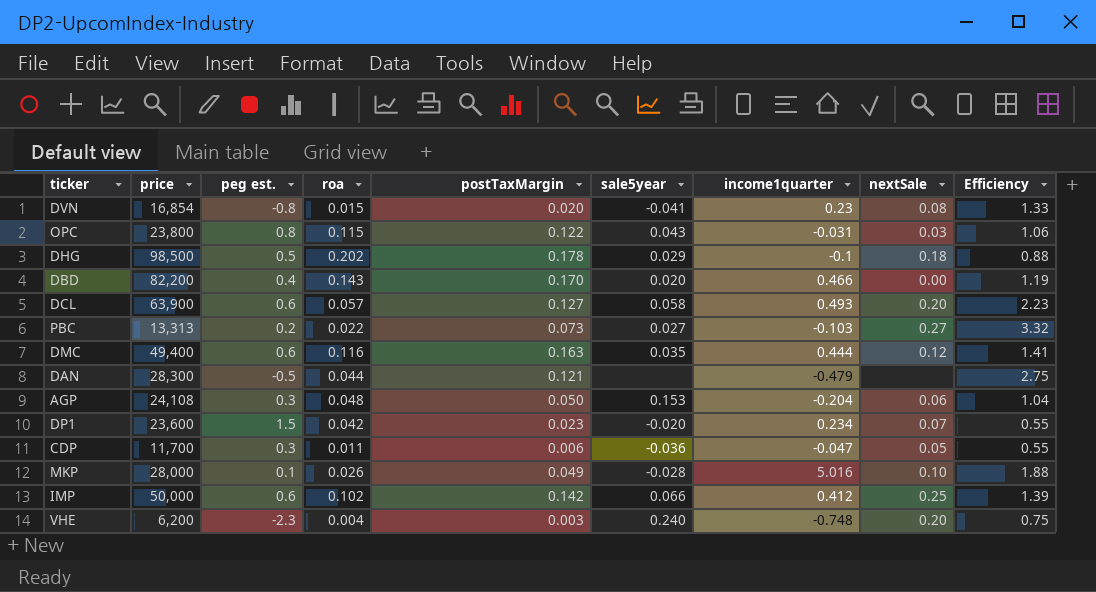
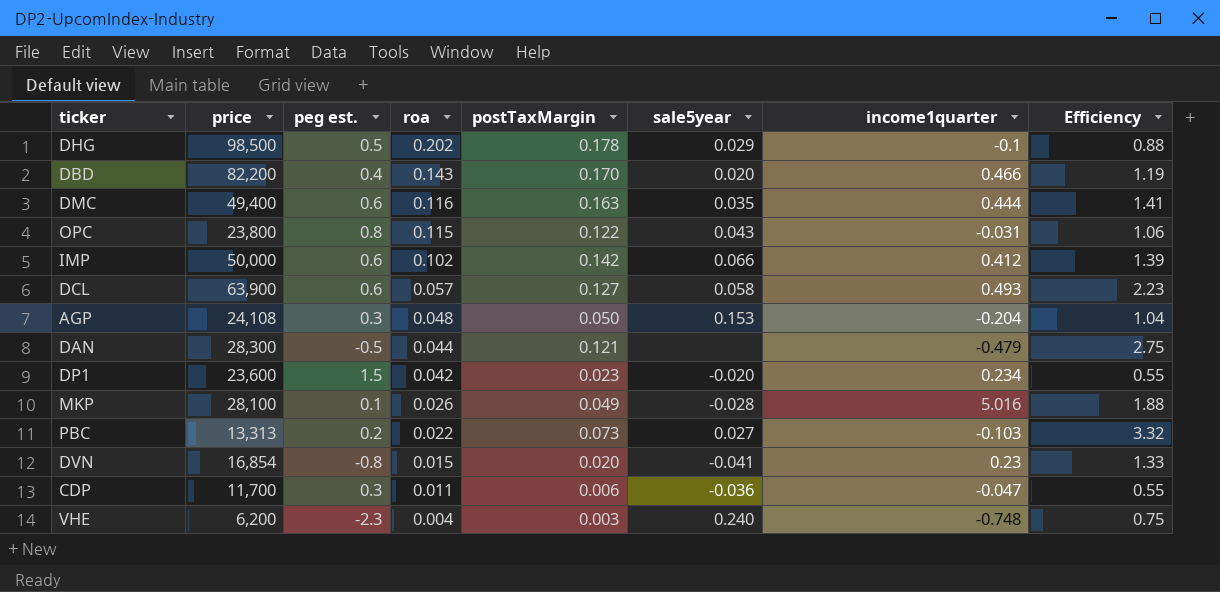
row order: none -> roa descending
column nextSale | position: 8 -> none
MKP | price: 28,000 -> 28,100

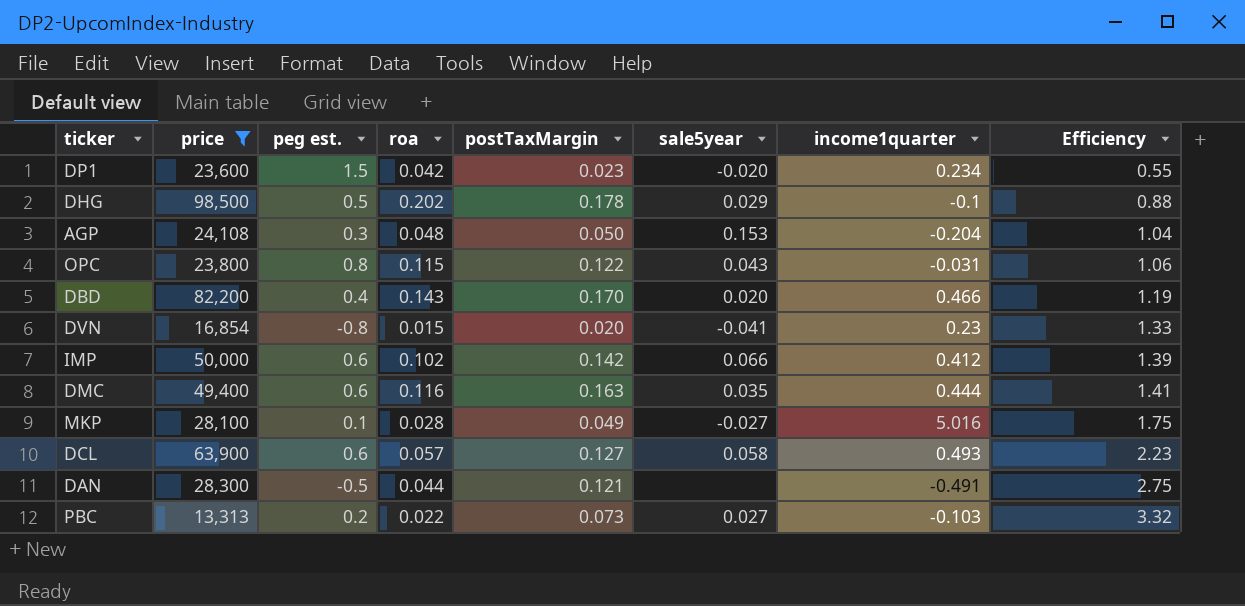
filter: none -> price >= 13,313
row order: roa descending -> Efficiency ascending
MKP | roa: 0.026 -> 0.028
MKP | sale5year: -0.028 -> -0.027
MKP | Efficiency: 1.88 -> 1.75
DAN | income1quarter: -0.479 -> -0.491

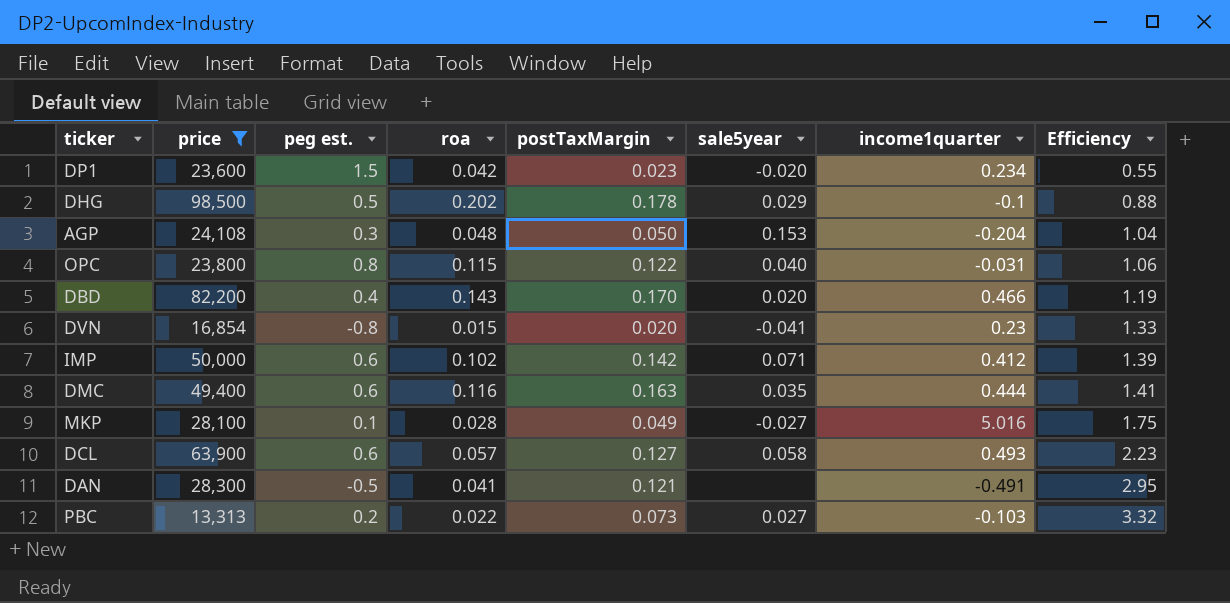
OPC | sale5year: 0.043 -> 0.040
IMP | sale5year: 0.066 -> 0.071
DAN | roa: 0.044 -> 0.041
DAN | Efficiency: 2.75 -> 2.95

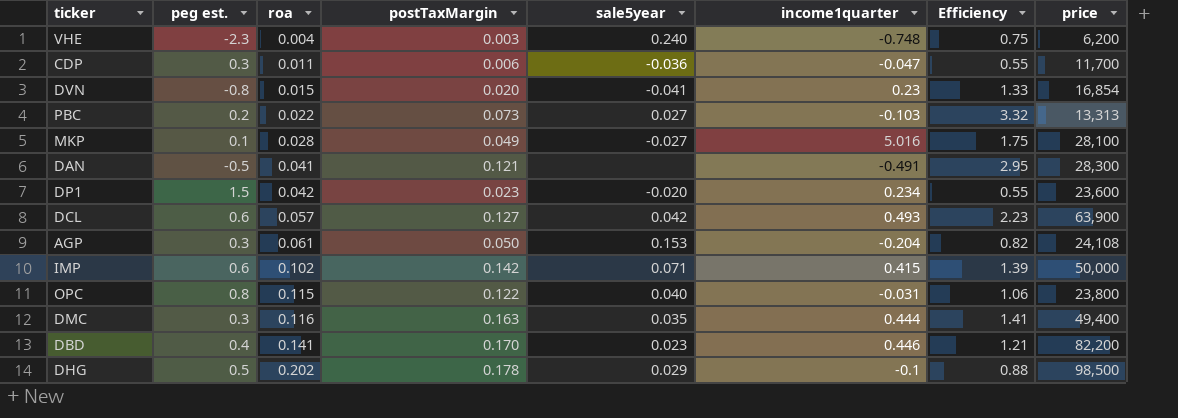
filter: price >= 13,313 -> none
row order: Efficiency ascending -> roa ascending
column price | position: 2 -> 8
DCL | sale5year: 0.058 -> 0.042
AGP | roa: 0.048 -> 0.061
AGP | Efficiency: 1.04 -> 0.82
IMP | income1quarter: 0.412 -> 0.415
DMC | peg est.: 0.6 -> 0.3
DBD | roa: 0.143 -> 0.141
DBD | sale5year: 0.020 -> 0.023
DBD | income1quarter: 0.466 -> 0.446
DBD | Efficiency: 1.19 -> 1.21

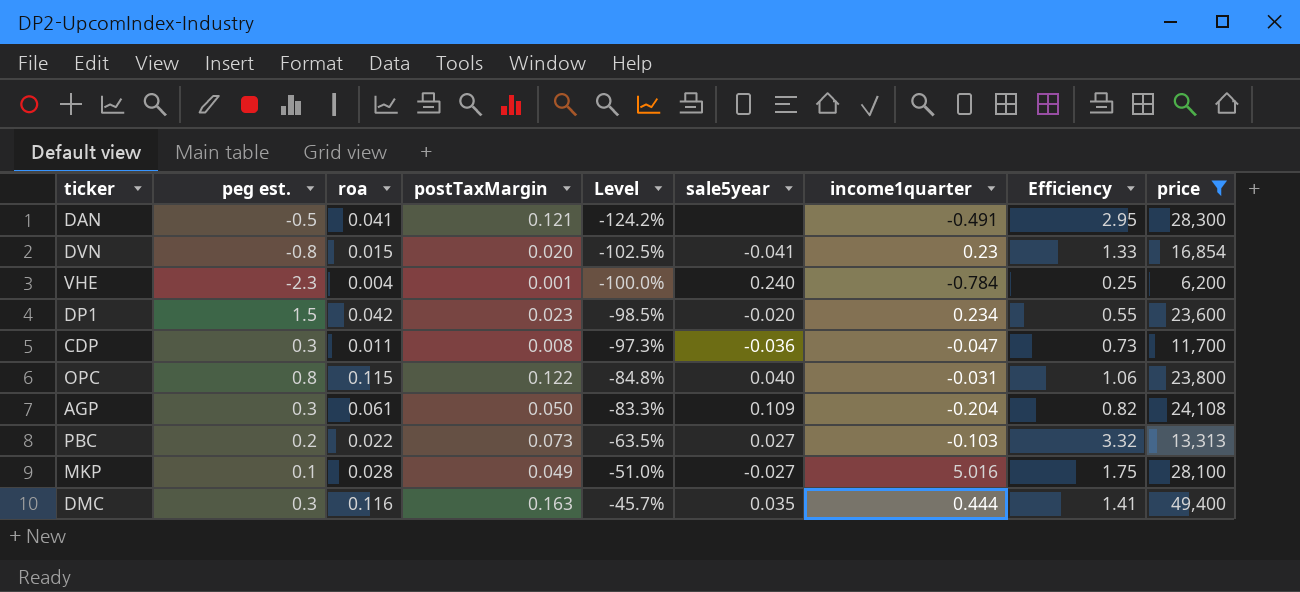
filter: none -> price <= 49,400
row order: roa ascending -> Level ascending
column Level | formula: none -> ([postTaxMargin] - [peg est.]) / [peg est.]
VHE | postTaxMargin: 0.003 -> 0.001
VHE | income1quarter: -0.748 -> -0.784
VHE | Efficiency: 0.75 -> 0.25
CDP | postTaxMargin: 0.006 -> 0.008
CDP | Efficiency: 0.55 -> 0.73
AGP | sale5year: 0.153 -> 0.109

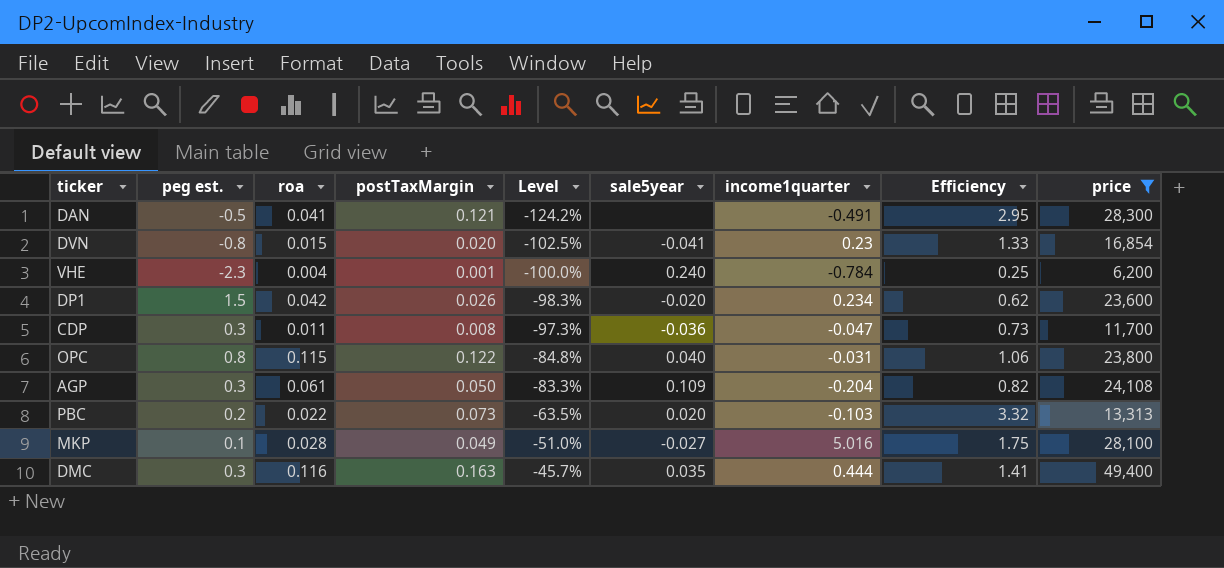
DP1 | postTaxMargin: 0.023 -> 0.026
DP1 | Level: -98.5% -> -98.3%
DP1 | Efficiency: 0.55 -> 0.62
PBC | sale5year: 0.027 -> 0.020

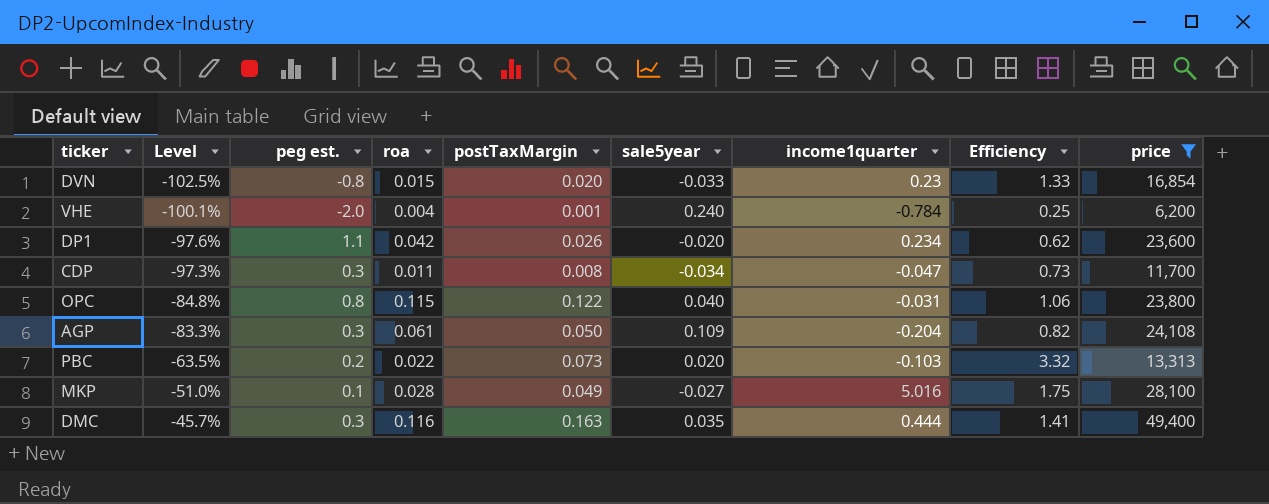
column Level | position: 5 -> 2
row DAN: -0.5 | 0.041 | 0.121 | -124.2% | none | -0.491 | 2.95 | 28,300 -> none
DVN | sale5year: -0.041 -> -0.033
VHE | Level: -100.0% -> -100.1%
VHE | peg est.: -2.3 -> -2.0
DP1 | Level: -98.3% -> -97.6%
DP1 | peg est.: 1.5 -> 1.1
CDP | sale5year: -0.036 -> -0.034

